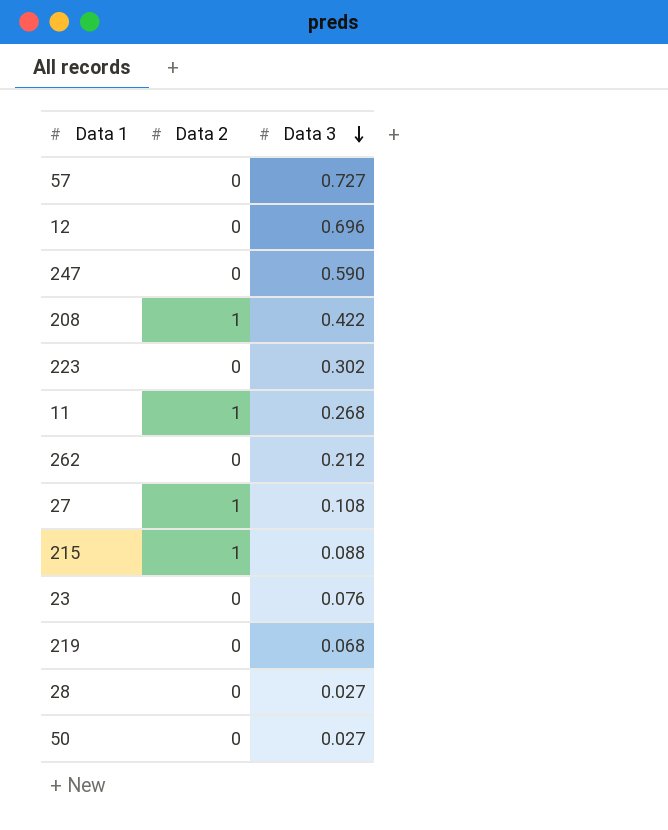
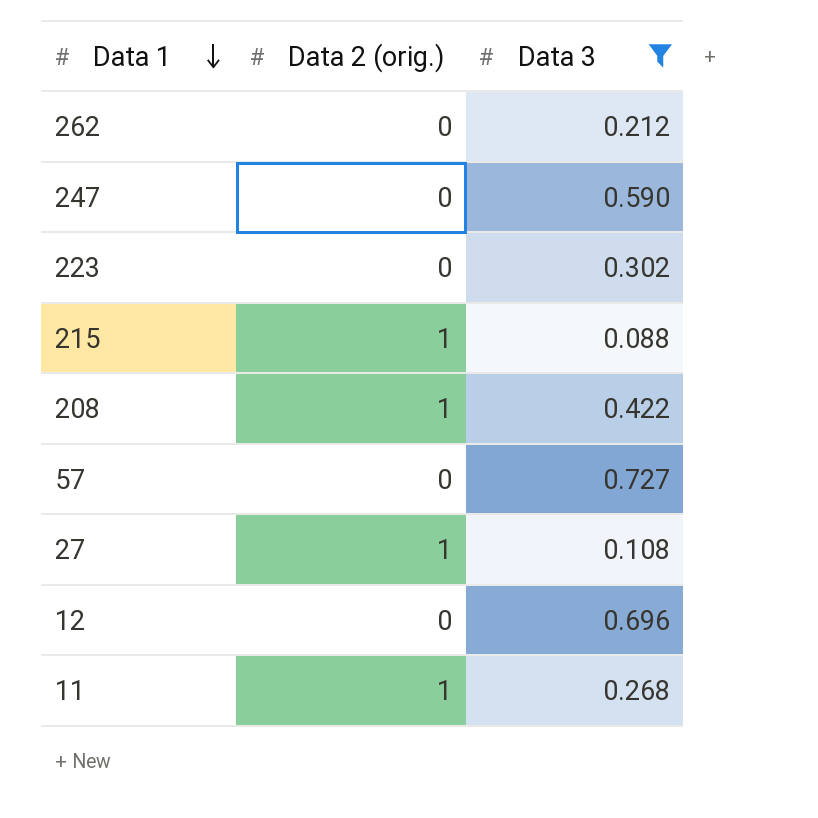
filter: none -> Data 3 >= 0.088
row order: Data 3 descending -> Data 1 descending
column name: Data 2 -> Data 2 (orig.)

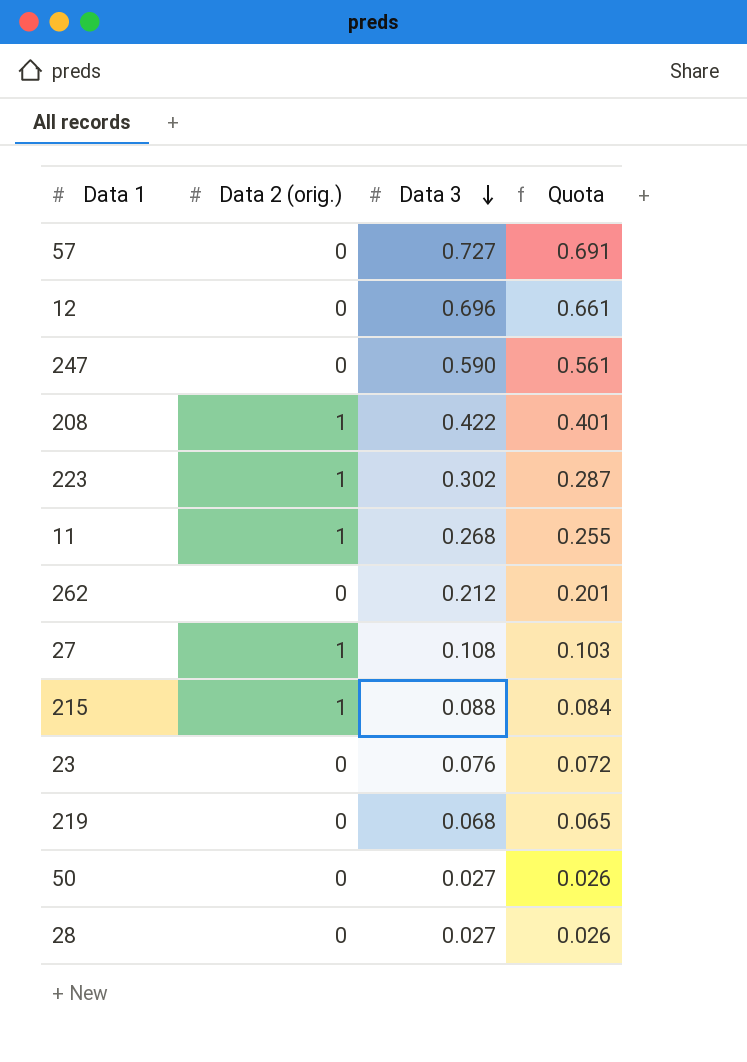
filter: Data 3 >= 0.088 -> none
row order: Data 1 descending -> Data 3 descending
column Quota | formula: none -> [Data 3] * 0.95
223 | Data 2 (orig.): 0 -> 1

